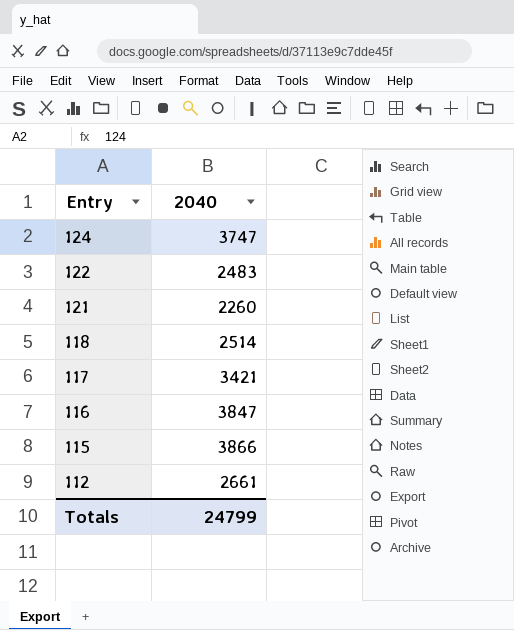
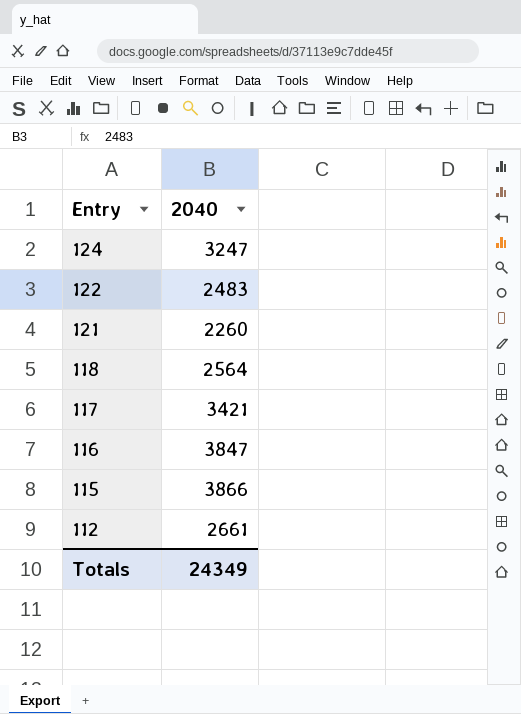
124 | 2040: 3747 -> 3247
118 | 2040: 2514 -> 2564
Totals | 2040: 24799 -> 24349

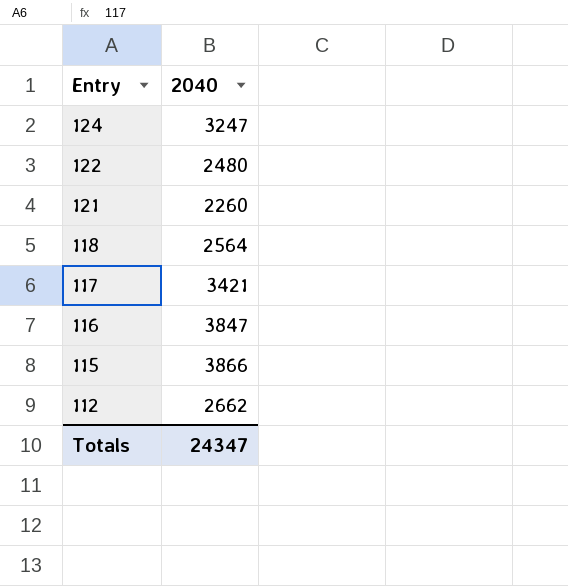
122 | 2040: 2483 -> 2480
112 | 2040: 2661 -> 2662
Totals | 2040: 24349 -> 24347

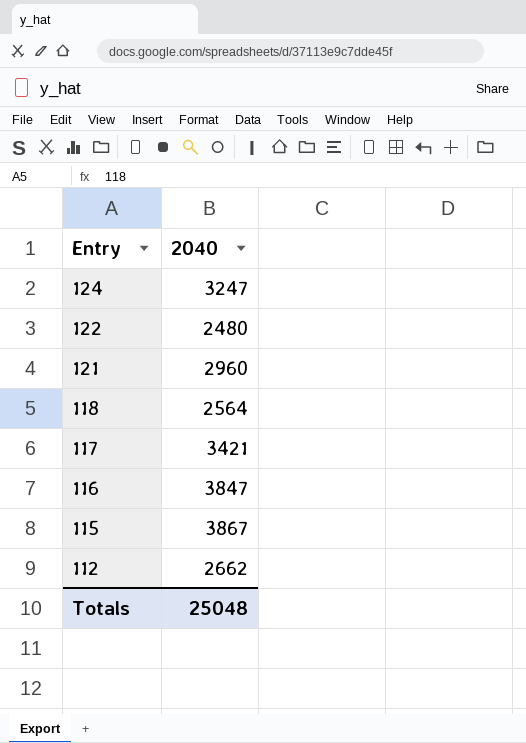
121 | 2040: 2260 -> 2960
115 | 2040: 3866 -> 3867
Totals | 2040: 24347 -> 25048

